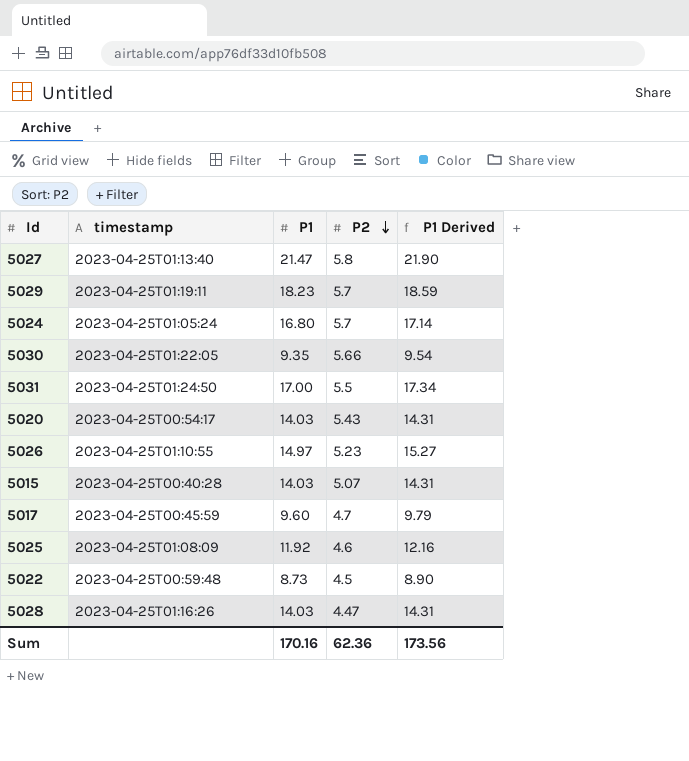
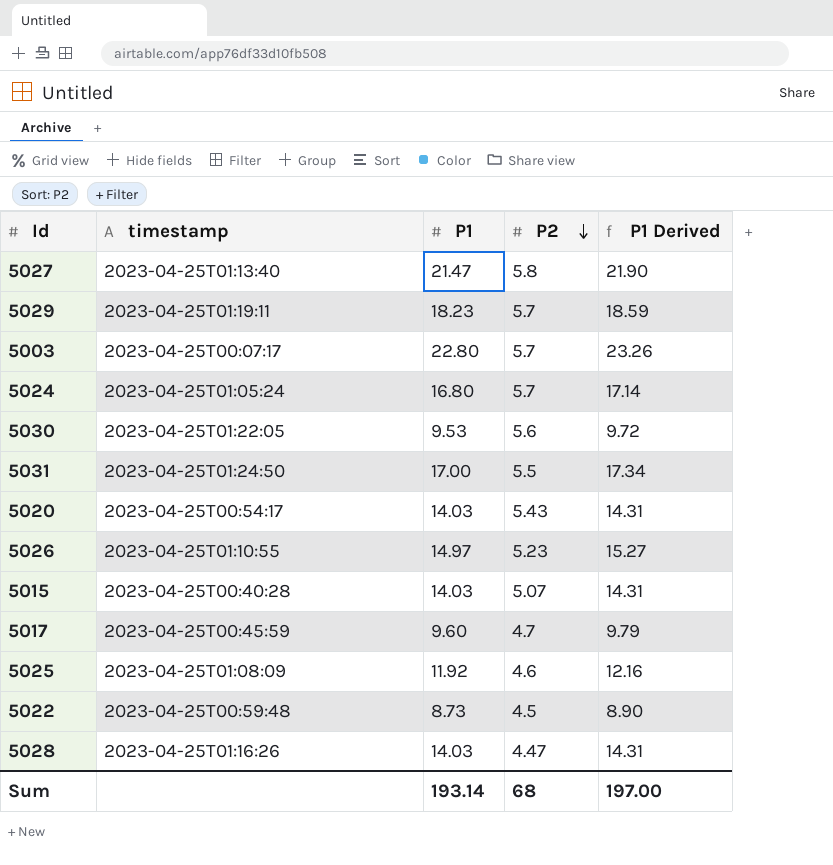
row 5003: none -> 2023-04-25T00:07:17 | 22.80 | 5.7 | 23.26
5030 | P1: 9.35 -> 9.53
5030 | P2: 5.66 -> 5.6
5030 | P1 Derived: 9.54 -> 9.72
Sum | P1: 170.16 -> 193.14
Sum | P2: 62.36 -> 68
Sum | P1 Derived: 173.56 -> 197.00

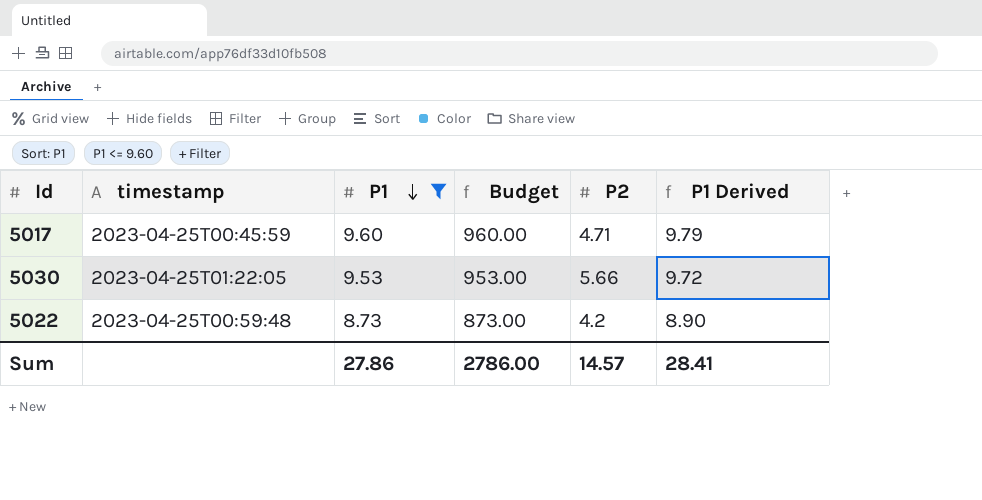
filter: none -> P1 <= 9.60
row order: P2 descending -> P1 descending
column Budget | formula: none -> [P1] * 100
5017 | P2: 4.7 -> 4.71
5030 | P2: 5.6 -> 5.66
5022 | P2: 4.5 -> 4.2
Sum | P1: 193.14 -> 27.86
Sum | P2: 68 -> 14.57
Sum | P1 Derived: 197.00 -> 28.41

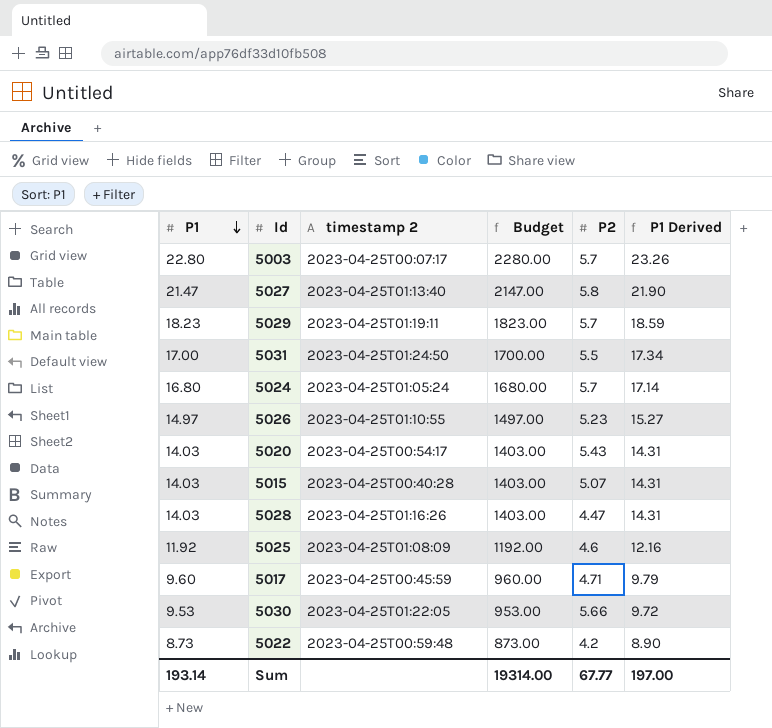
filter: P1 <= 9.60 -> none
column P1 | position: 3 -> 1
column name: timestamp -> timestamp 2
Sum | P1: 27.86 -> 193.14
Sum | Budget: 2786.00 -> 19314.00
Sum | P2: 14.57 -> 67.77
Sum | P1 Derived: 28.41 -> 197.00

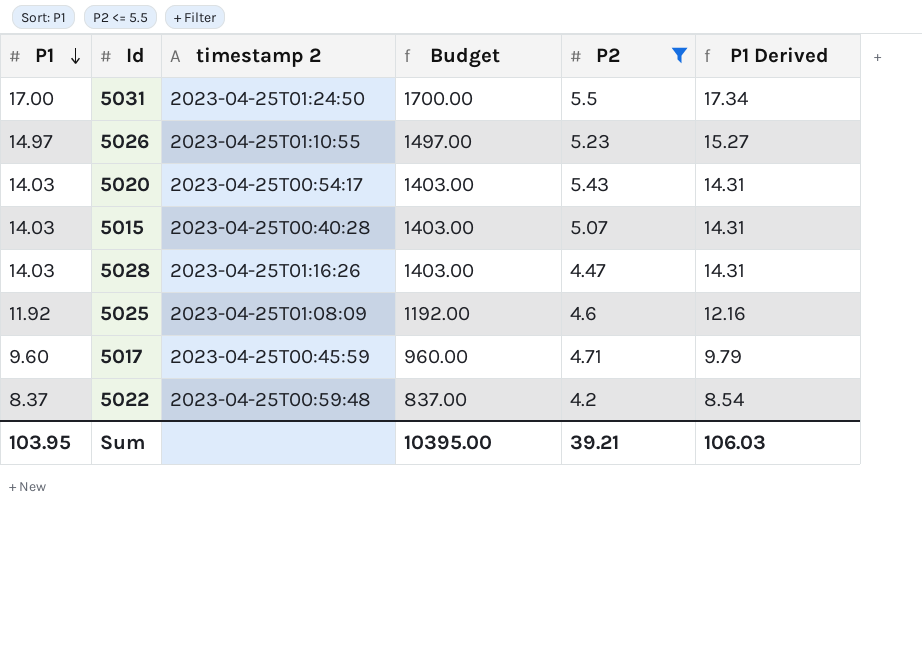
filter: none -> P2 <= 5.5
5022 | P1: 8.73 -> 8.37
5022 | Budget: 873.00 -> 837.00
5022 | P1 Derived: 8.90 -> 8.54
Sum | P1: 193.14 -> 103.95
Sum | Budget: 19314.00 -> 10395.00
Sum | P2: 67.77 -> 39.21
Sum | P1 Derived: 197.00 -> 106.03

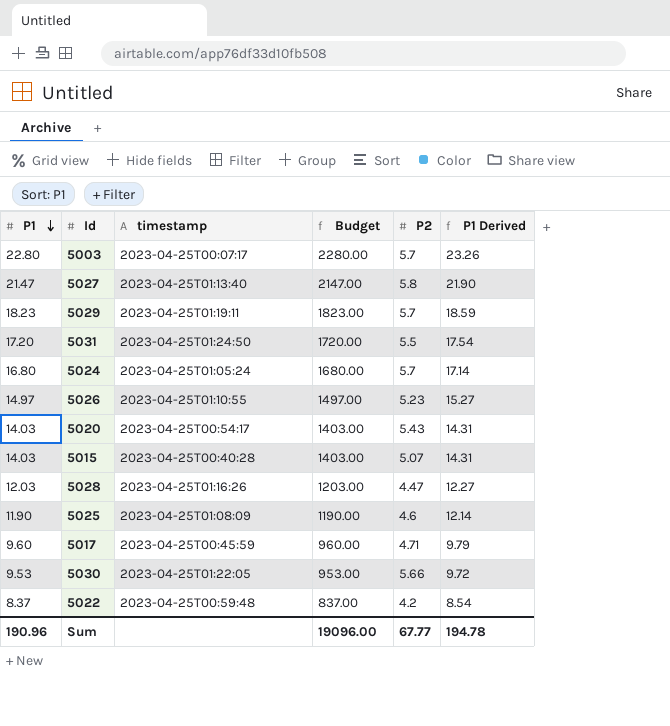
filter: P2 <= 5.5 -> none
column name: timestamp 2 -> timestamp
5031 | P1: 17.00 -> 17.20
5031 | Budget: 1700.00 -> 1720.00
5031 | P1 Derived: 17.34 -> 17.54
5028 | P1: 14.03 -> 12.03
5028 | Budget: 1403.00 -> 1203.00
5028 | P1 Derived: 14.31 -> 12.27
5025 | P1: 11.92 -> 11.90
5025 | Budget: 1192.00 -> 1190.00
5025 | P1 Derived: 12.16 -> 12.14
Sum | P1: 103.95 -> 190.96
Sum | Budget: 10395.00 -> 19096.00
Sum | P2: 39.21 -> 67.77
Sum | P1 Derived: 106.03 -> 194.78

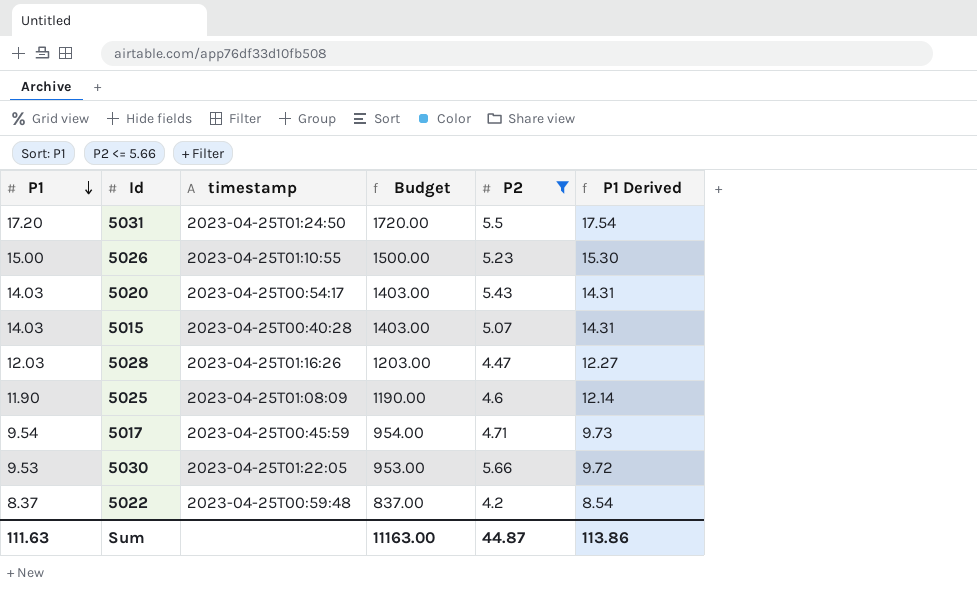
filter: none -> P2 <= 5.66
5026 | P1: 14.97 -> 15.00
5026 | Budget: 1497.00 -> 1500.00
5026 | P1 Derived: 15.27 -> 15.30
5017 | P1: 9.60 -> 9.54
5017 | Budget: 960.00 -> 954.00
5017 | P1 Derived: 9.79 -> 9.73
Sum | P1: 190.96 -> 111.63
Sum | Budget: 19096.00 -> 11163.00
Sum | P2: 67.77 -> 44.87
Sum | P1 Derived: 194.78 -> 113.86

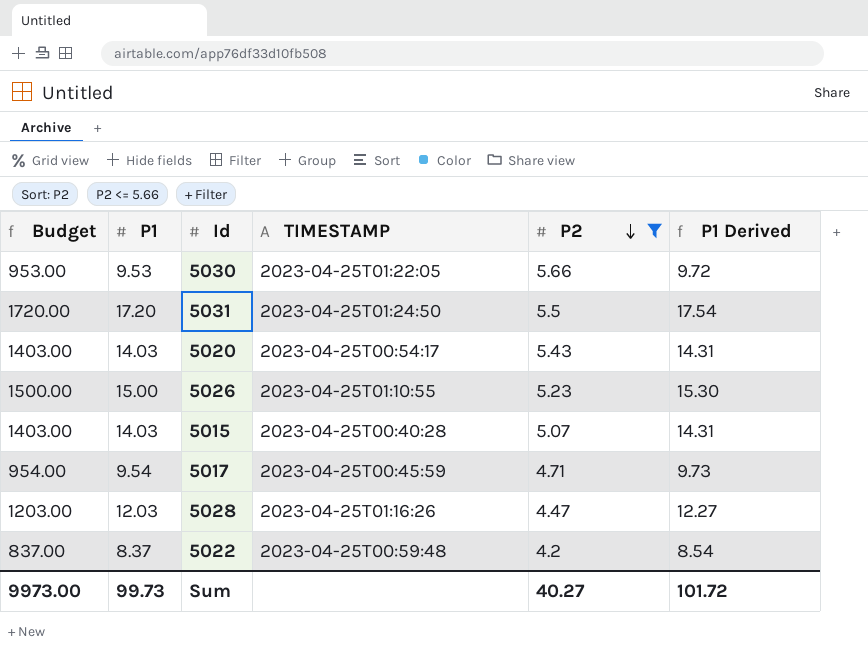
row order: P1 descending -> P2 descending
column Budget | position: 4 -> 1
column name: timestamp -> TIMESTAMP
row 5025: 11.90 | 2023-04-25T01:08:09 | 1190.00 | 4.6 | 12.14 -> none
Sum | Budget: 11163.00 -> 9973.00
Sum | P1: 111.63 -> 99.73
Sum | P2: 44.87 -> 40.27
Sum | P1 Derived: 113.86 -> 101.72

